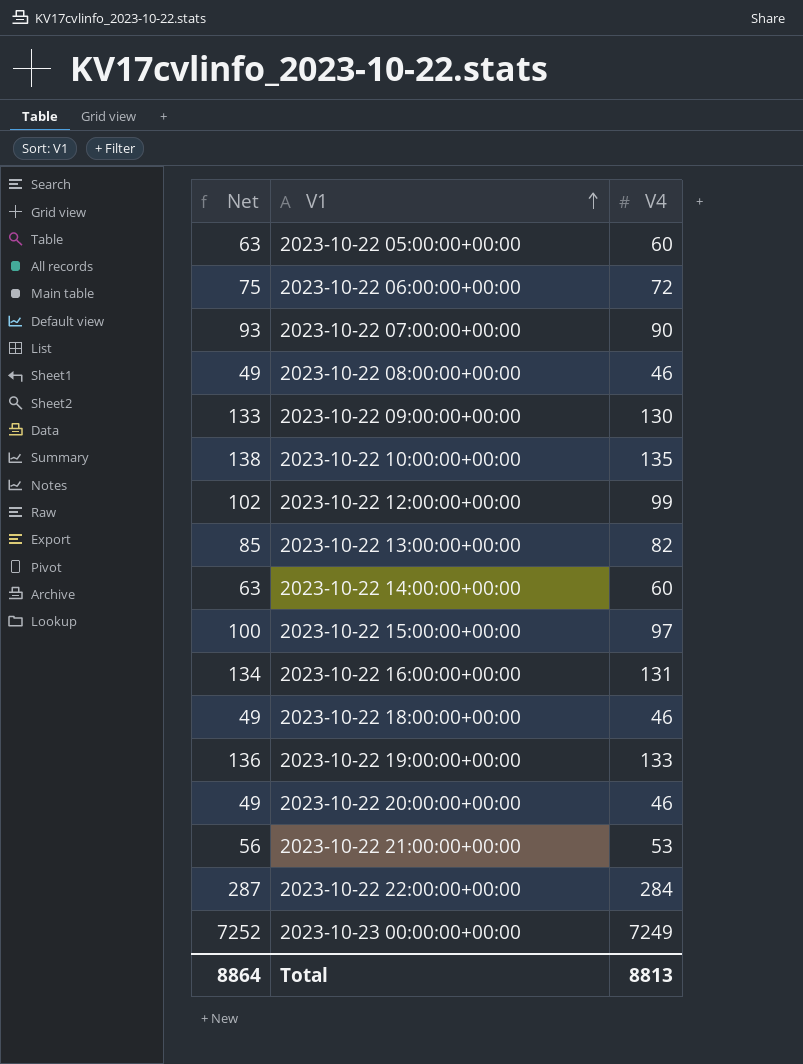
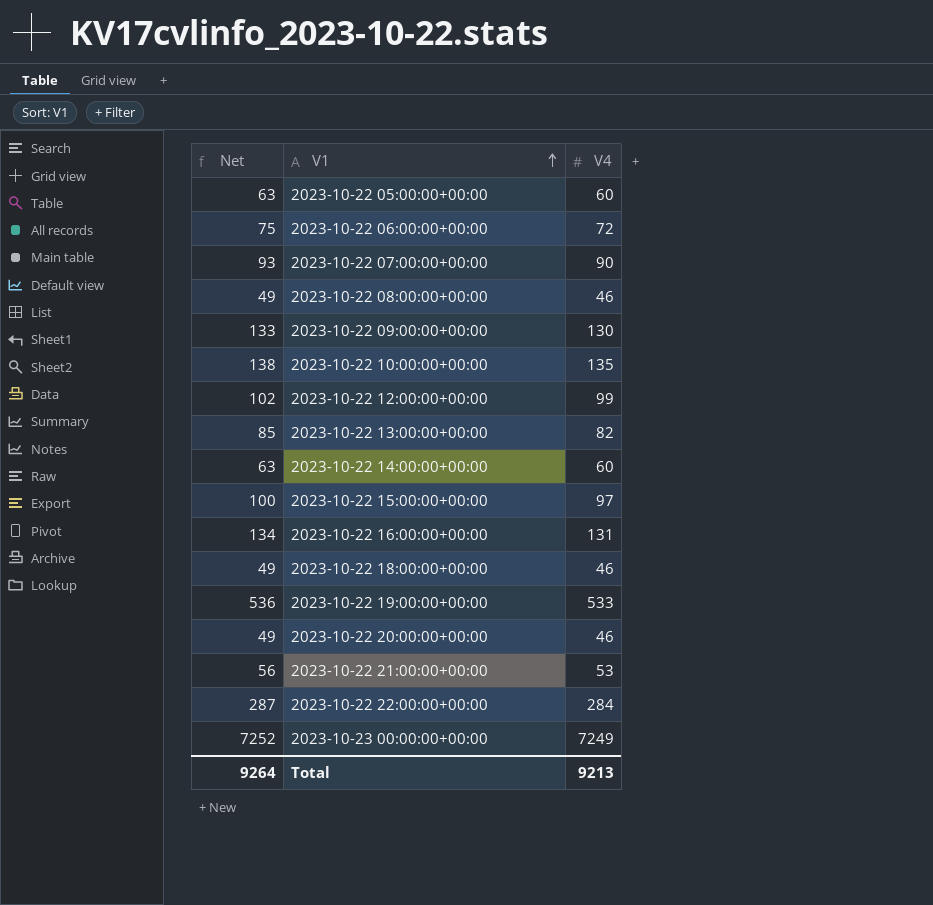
2023-10-22 19:00:00+00:00 | Net: 136 -> 536
2023-10-22 19:00:00+00:00 | V4: 133 -> 533
Total | Net: 8864 -> 9264
Total | V4: 8813 -> 9213

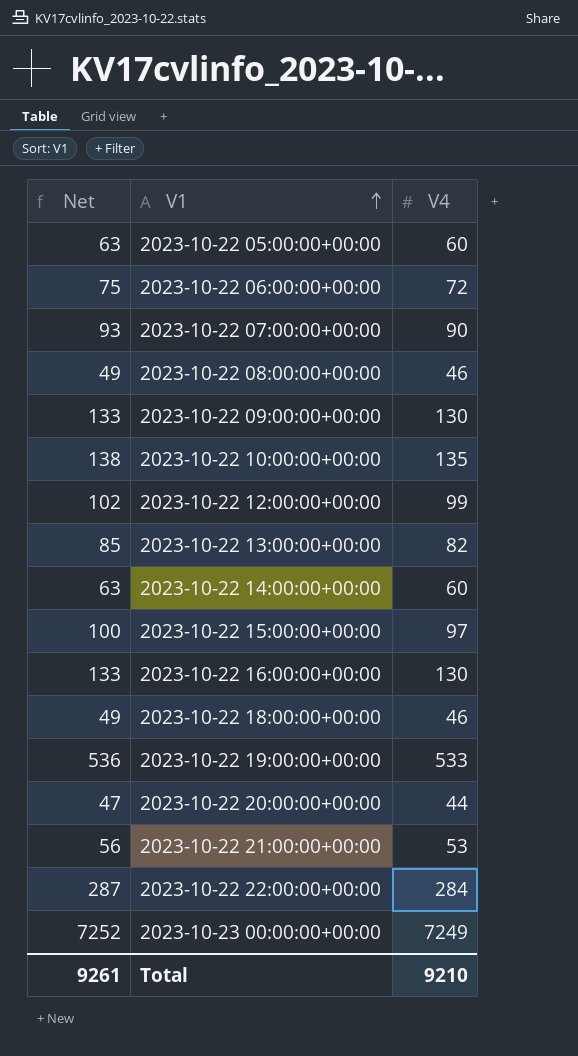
2023-10-22 16:00:00+00:00 | Net: 134 -> 133
2023-10-22 16:00:00+00:00 | V4: 131 -> 130
2023-10-22 20:00:00+00:00 | Net: 49 -> 47
2023-10-22 20:00:00+00:00 | V4: 46 -> 44
Total | Net: 9264 -> 9261
Total | V4: 9213 -> 9210

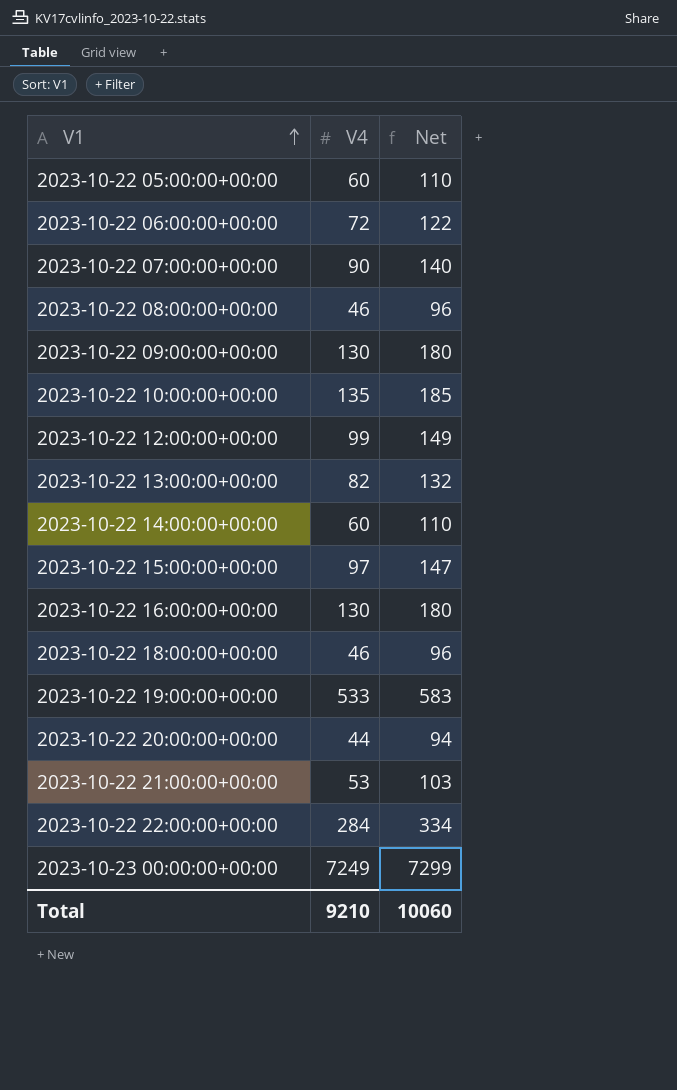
column Net | formula: [V4] + 3 -> [V4] + 50
column Net | position: 1 -> 3
Total | Net: 9261 -> 10060

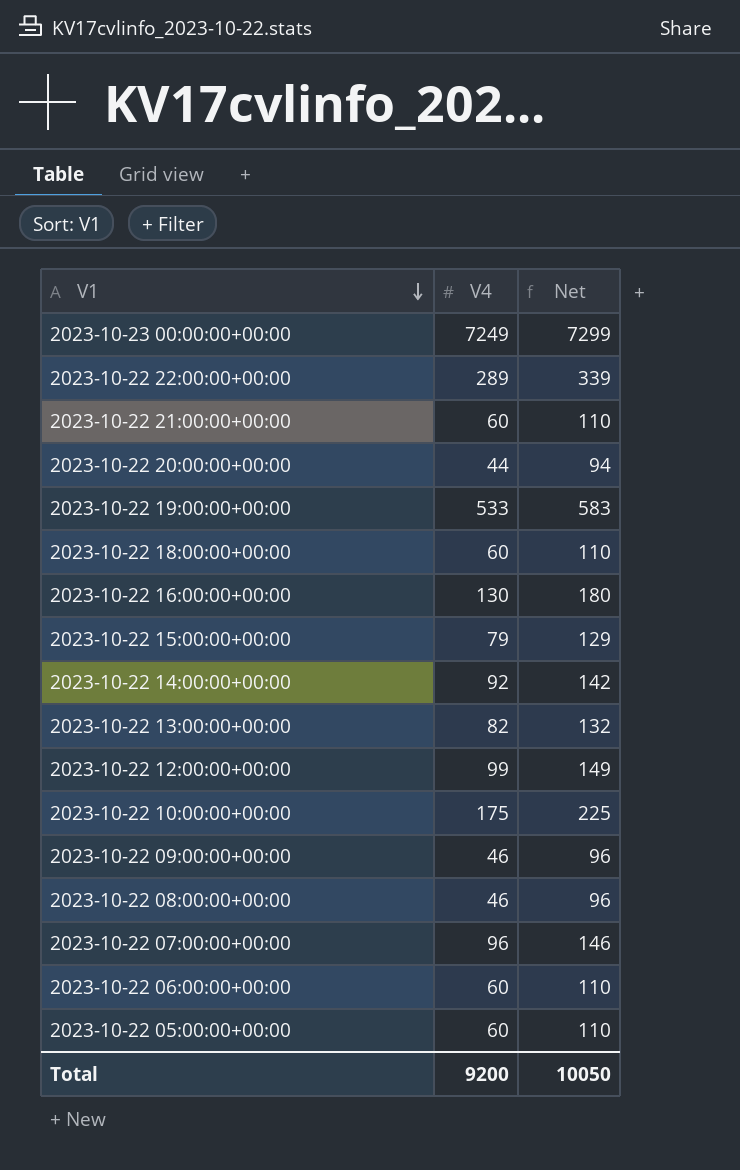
row order: V1 ascending -> V1 descending
2023-10-22 22:00:00+00:00 | V4: 284 -> 289
2023-10-22 22:00:00+00:00 | Net: 334 -> 339
2023-10-22 21:00:00+00:00 | V4: 53 -> 60
2023-10-22 21:00:00+00:00 | Net: 103 -> 110
2023-10-22 18:00:00+00:00 | V4: 46 -> 60
2023-10-22 18:00:00+00:00 | Net: 96 -> 110
2023-10-22 15:00:00+00:00 | V4: 97 -> 79
2023-10-22 15:00:00+00:00 | Net: 147 -> 129
2023-10-22 14:00:00+00:00 | V4: 60 -> 92
2023-10-22 14:00:00+00:00 | Net: 110 -> 142
2023-10-22 10:00:00+00:00 | V4: 135 -> 175
2023-10-22 10:00:00+00:00 | Net: 185 -> 225
2023-10-22 09:00:00+00:00 | V4: 130 -> 46
2023-10-22 09:00:00+00:00 | Net: 180 -> 96
2023-10-22 07:00:00+00:00 | V4: 90 -> 96
2023-10-22 07:00:00+00:00 | Net: 140 -> 146
2023-10-22 06:00:00+00:00 | V4: 72 -> 60
2023-10-22 06:00:00+00:00 | Net: 122 -> 110
Total | V4: 9210 -> 9200
Total | Net: 10060 -> 10050

